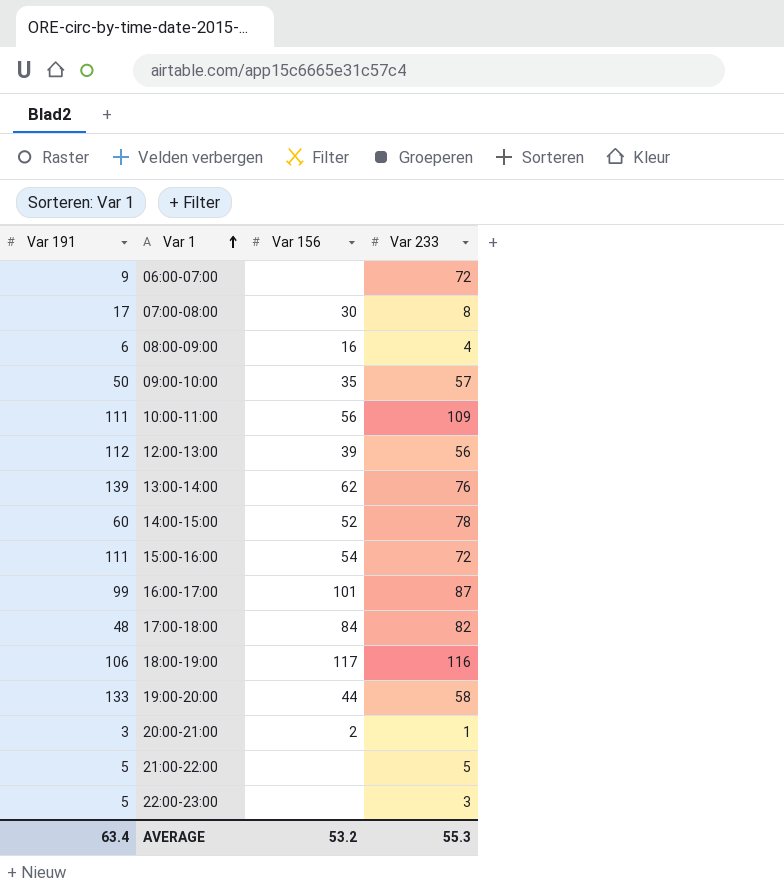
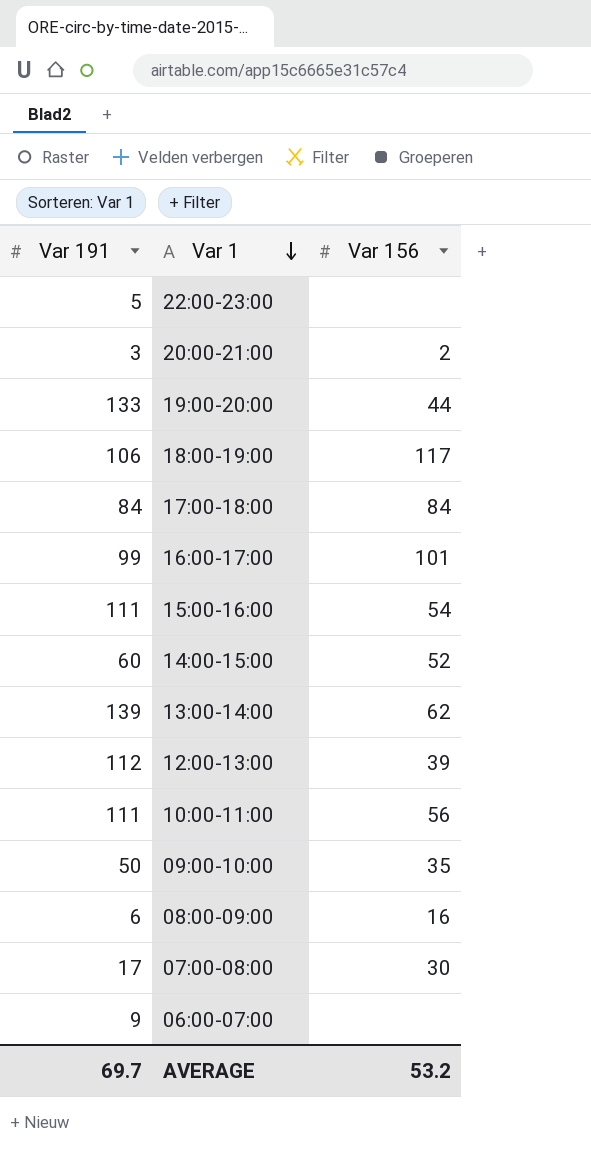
row order: Var 1 ascending -> Var 1 descending
column Var 233 | position: 4 -> none
row 21:00-22:00: 5 | none | 5 -> none
17:00-18:00 | Var 191: 48 -> 84
AVERAGE | Var 191: 63.4 -> 69.7

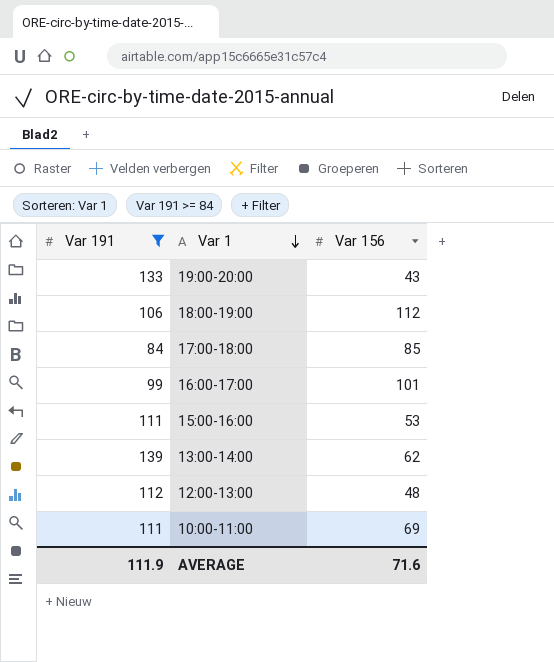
filter: none -> Var 191 >= 84
19:00-20:00 | Var 156: 44 -> 43
18:00-19:00 | Var 156: 117 -> 112
17:00-18:00 | Var 156: 84 -> 85
15:00-16:00 | Var 156: 54 -> 53
12:00-13:00 | Var 156: 39 -> 48
10:00-11:00 | Var 156: 56 -> 69
AVERAGE | Var 191: 69.7 -> 111.9
AVERAGE | Var 156: 53.2 -> 71.6

